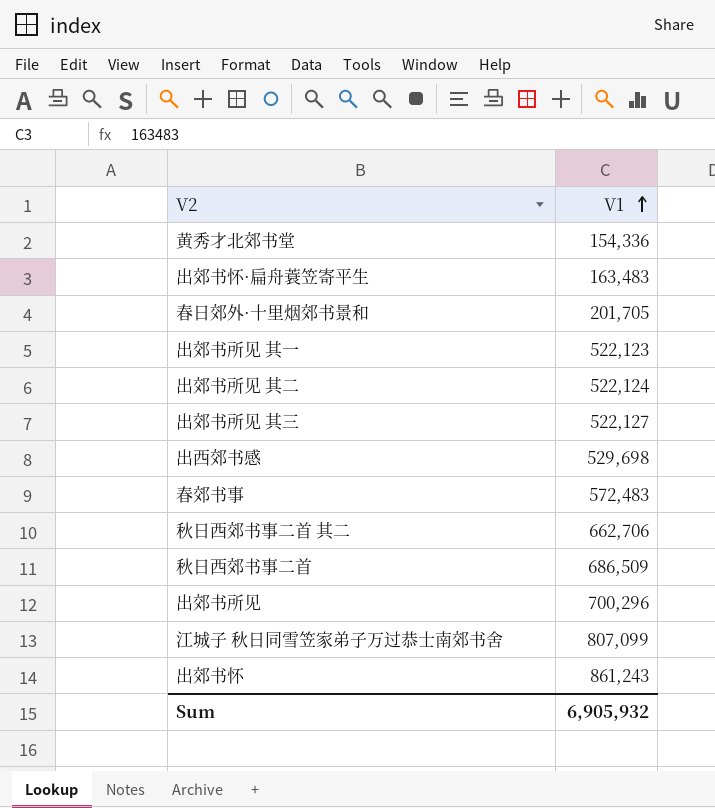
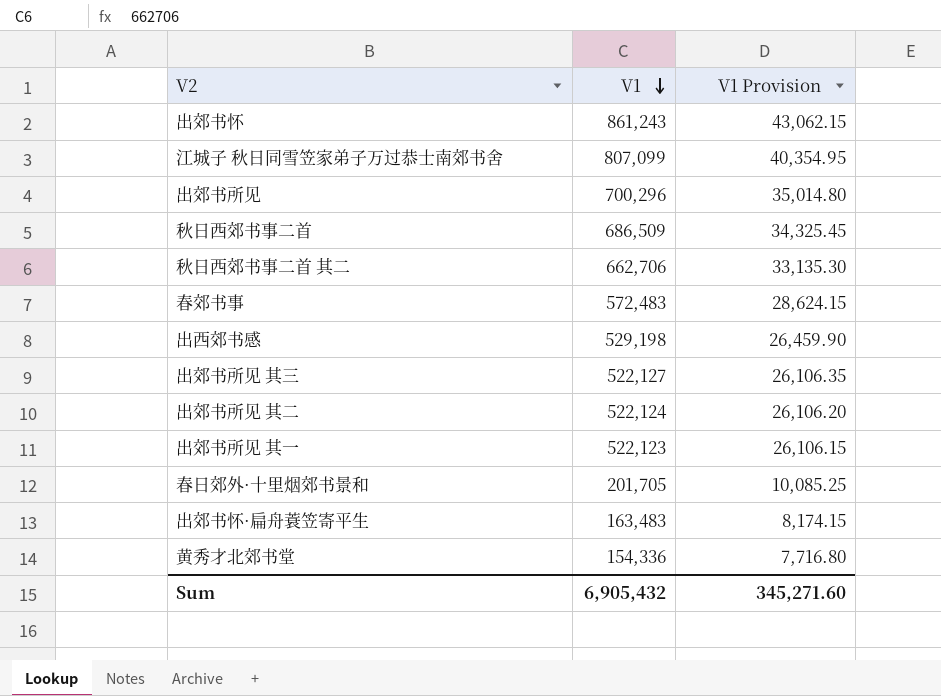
row order: V1 ascending -> V1 descending
column V1 Provision | formula: none -> [V1] * 0.05
出西郊书感 | V1: 529,698 -> 529,198
Sum | V1: 6,905,932 -> 6,905,432

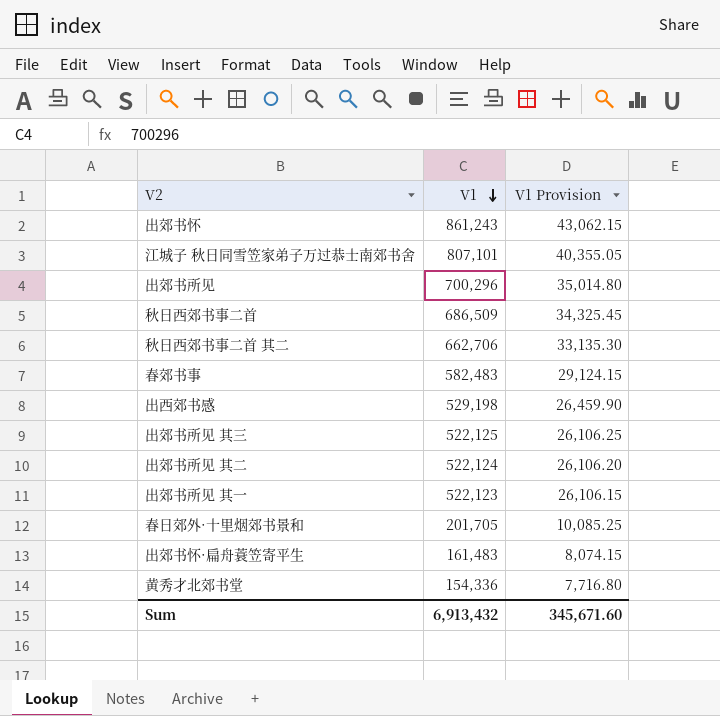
江城子 秋日同雪笠家弟子万过恭士南郊书舍 | V1: 807,099 -> 807,101
江城子 秋日同雪笠家弟子万过恭士南郊书舍 | V1 Provision: 40,354.95 -> 40,355.05
春郊书事 | V1: 572,483 -> 582,483
春郊书事 | V1 Provision: 28,624.15 -> 29,124.15
出郊书所见 其三 | V1: 522,127 -> 522,125
出郊书所见 其三 | V1 Provision: 26,106.35 -> 26,106.25
出郊书怀·扁舟蓑笠寄平生 | V1: 163,483 -> 161,483
出郊书怀·扁舟蓑笠寄平生 | V1 Provision: 8,174.15 -> 8,074.15
Sum | V1: 6,905,432 -> 6,913,432
Sum | V1 Provision: 345,271.60 -> 345,671.60

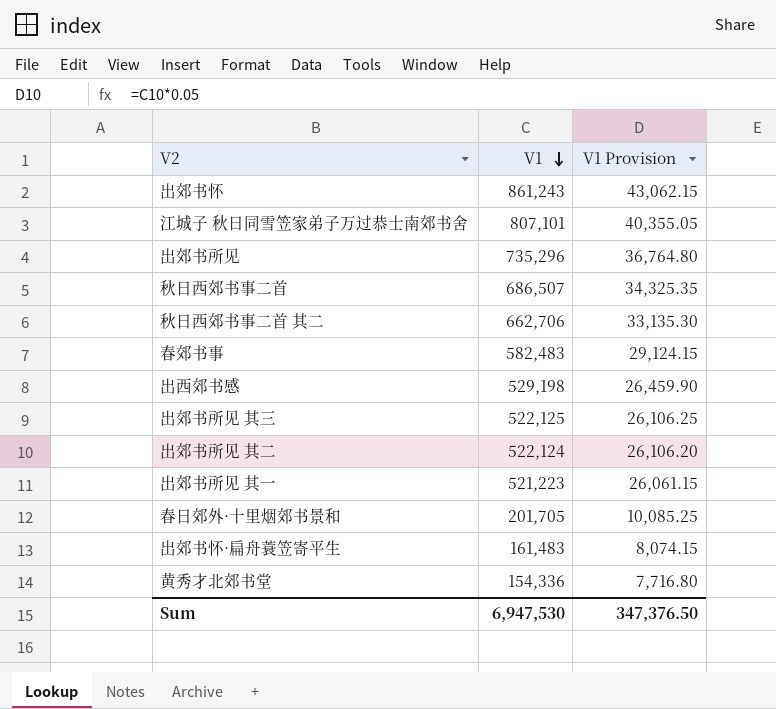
出郊书所见 | V1: 700,296 -> 735,296
出郊书所见 | V1 Provision: 35,014.80 -> 36,764.80
秋日西郊书事二首 | V1: 686,509 -> 686,507
秋日西郊书事二首 | V1 Provision: 34,325.45 -> 34,325.35
出郊书所见 其一 | V1: 522,123 -> 521,223
出郊书所见 其一 | V1 Provision: 26,106.15 -> 26,061.15
Sum | V1: 6,913,432 -> 6,947,530
Sum | V1 Provision: 345,671.60 -> 347,376.50

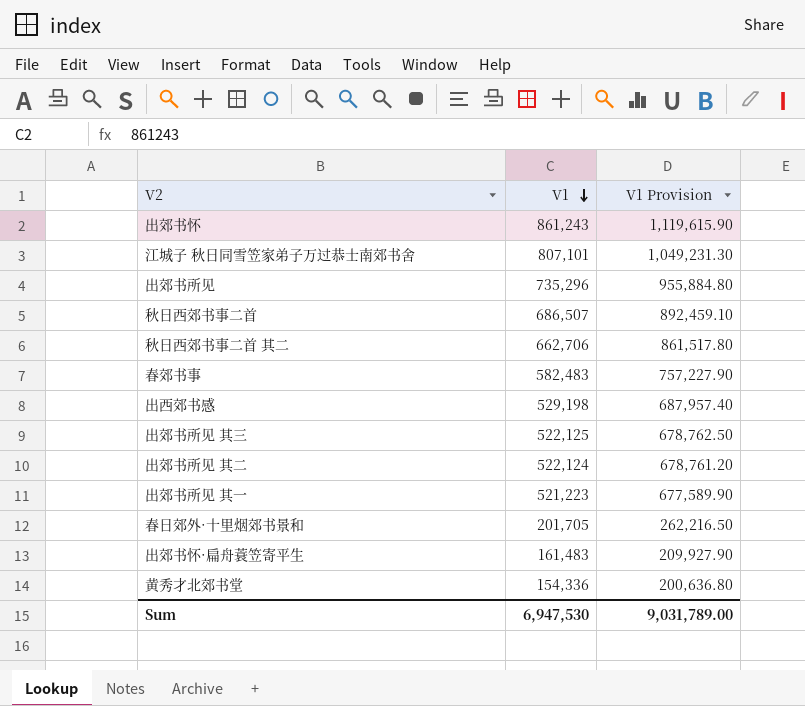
column V1 Provision | formula: [V1] * 0.05 -> [V1] * 1.3
Sum | V1 Provision: 347,376.50 -> 9,031,789.00

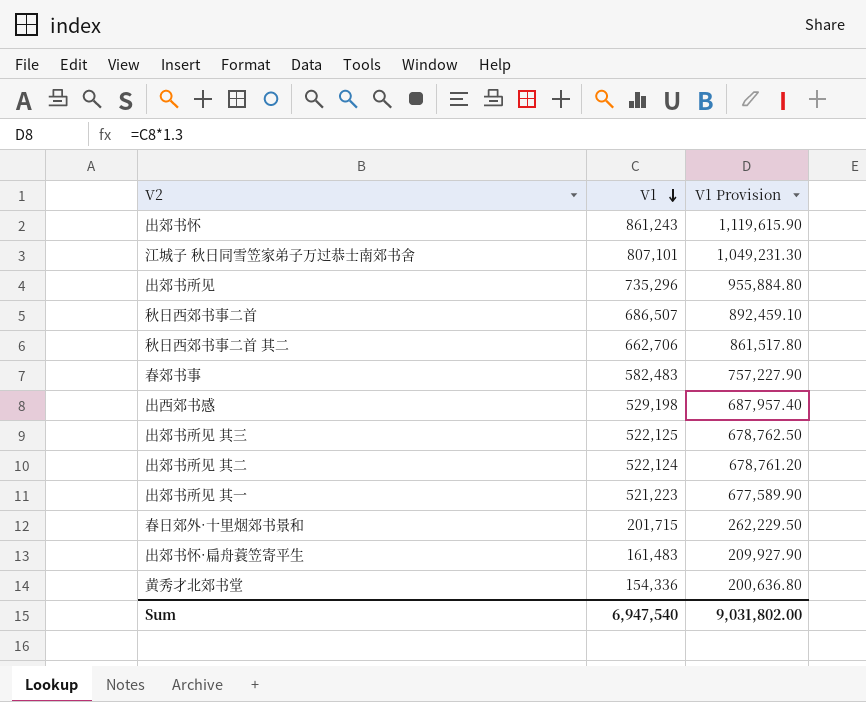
春日郊外·十里烟郊书景和 | V1: 201,705 -> 201,715
春日郊外·十里烟郊书景和 | V1 Provision: 262,216.50 -> 262,229.50
Sum | V1: 6,947,530 -> 6,947,540
Sum | V1 Provision: 9,031,789.00 -> 9,031,802.00

